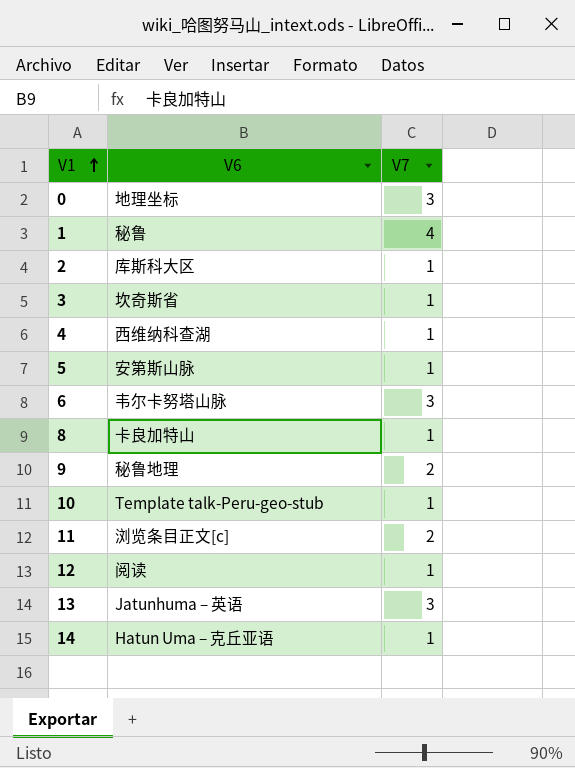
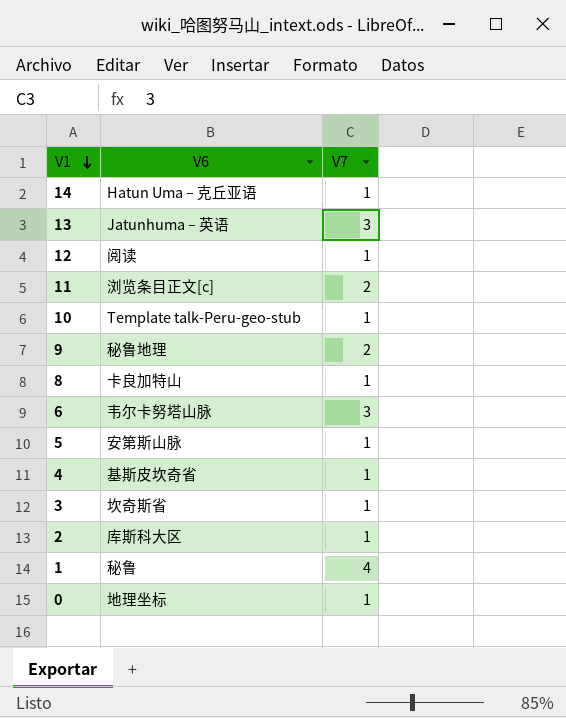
row order: V1 ascending -> V1 descending
4 | V6: 西维纳科查湖 -> 基斯皮坎奇省
0 | V7: 3 -> 1

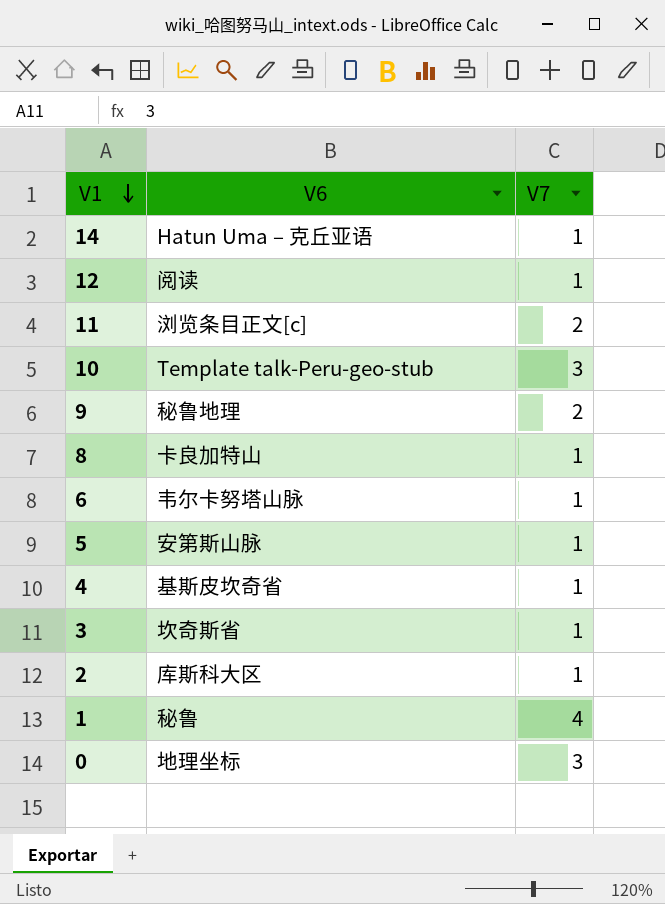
row 13: Jatunhuma – 英语 | 3 -> none
10 | V7: 1 -> 3
6 | V7: 3 -> 1
0 | V7: 1 -> 3

